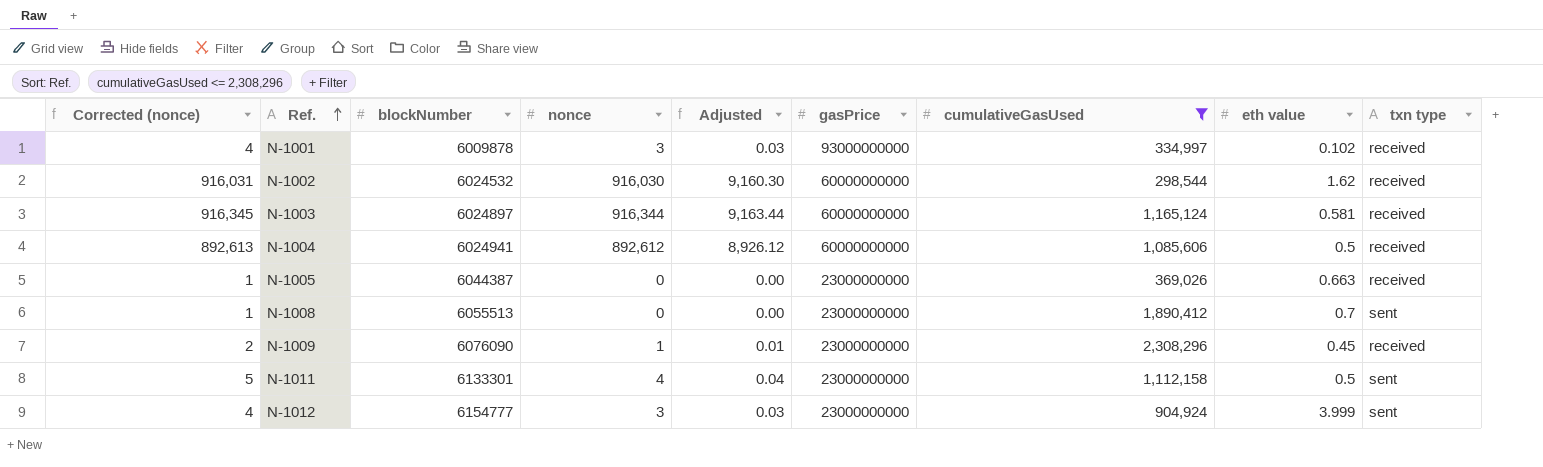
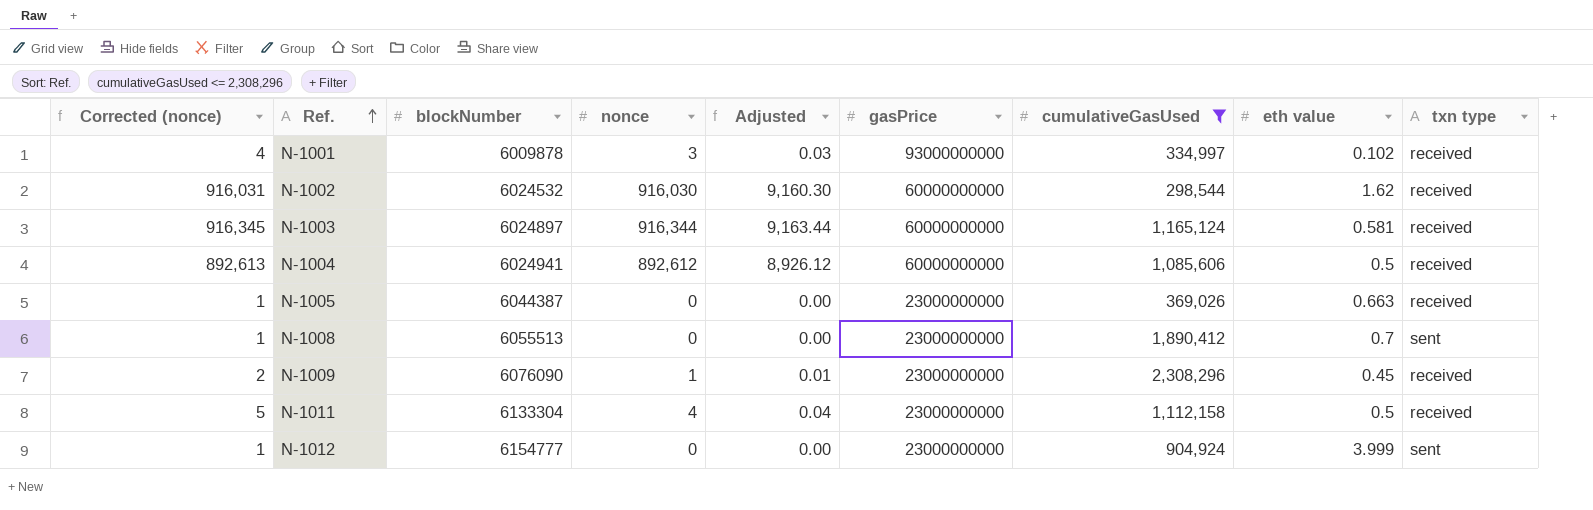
N-1011 | blockNumber: 6133301 -> 6133304
N-1011 | txn type: sent -> received
N-1012 | Corrected (nonce): 4 -> 1
N-1012 | nonce: 3 -> 0
N-1012 | Adjusted: 0.03 -> 0.00

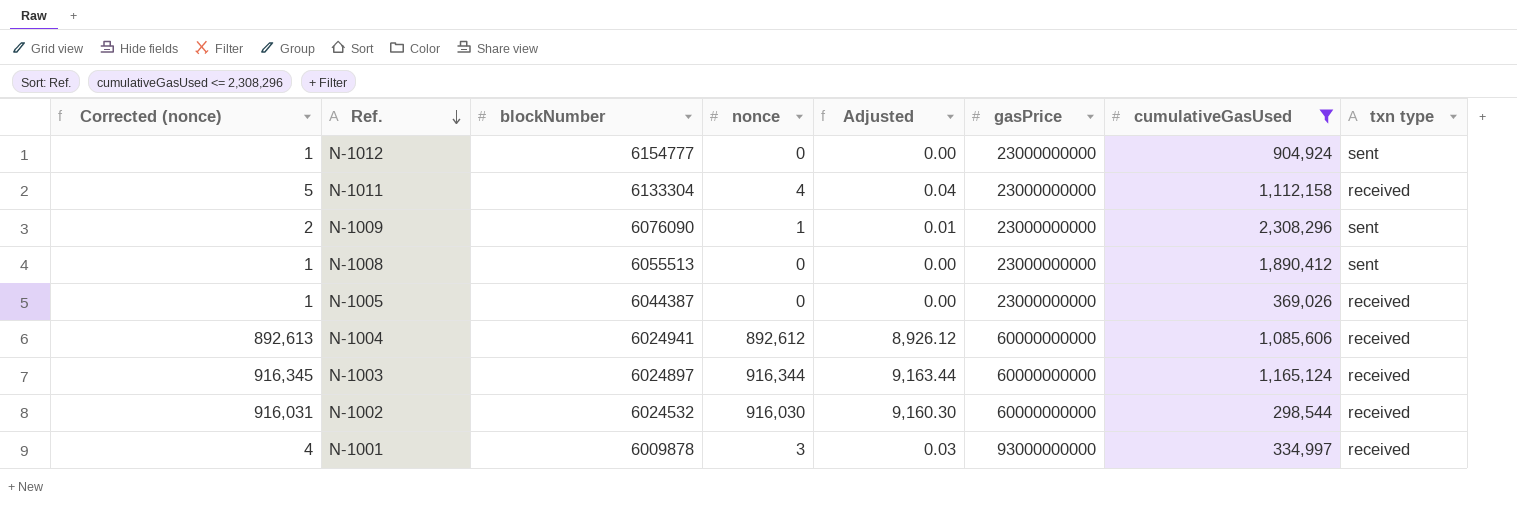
row order: Ref. ascending -> Ref. descending
column eth value | position: 8 -> none
N-1009 | txn type: received -> sent

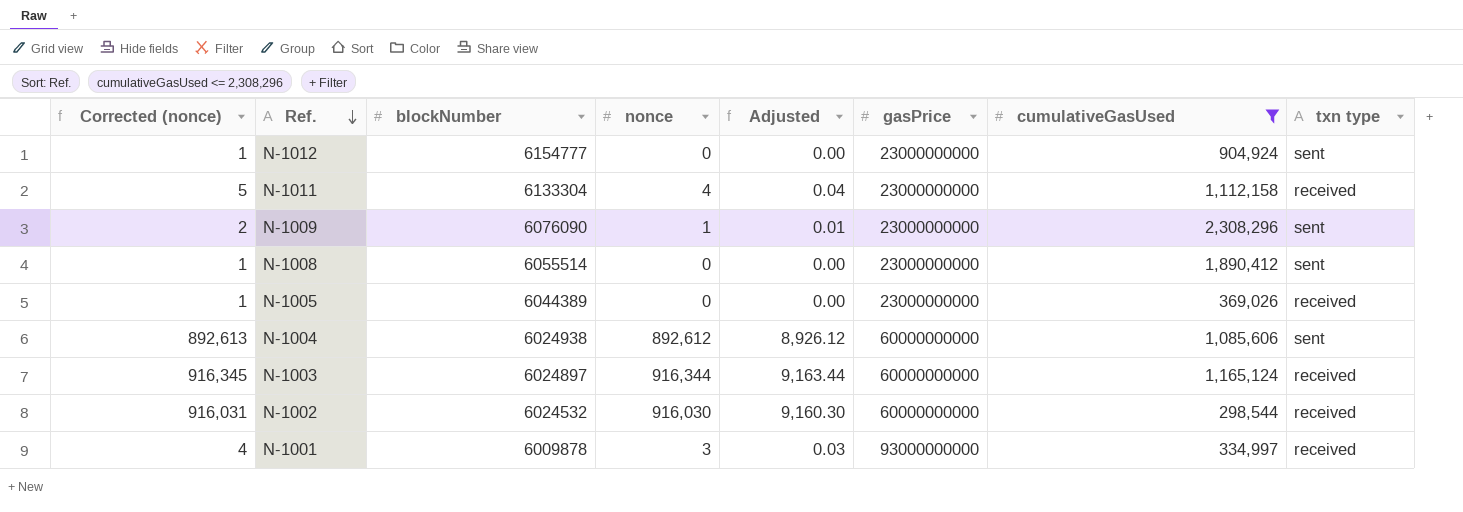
N-1008 | blockNumber: 6055513 -> 6055514
N-1005 | blockNumber: 6044387 -> 6044389
N-1004 | blockNumber: 6024941 -> 6024938
N-1004 | txn type: received -> sent

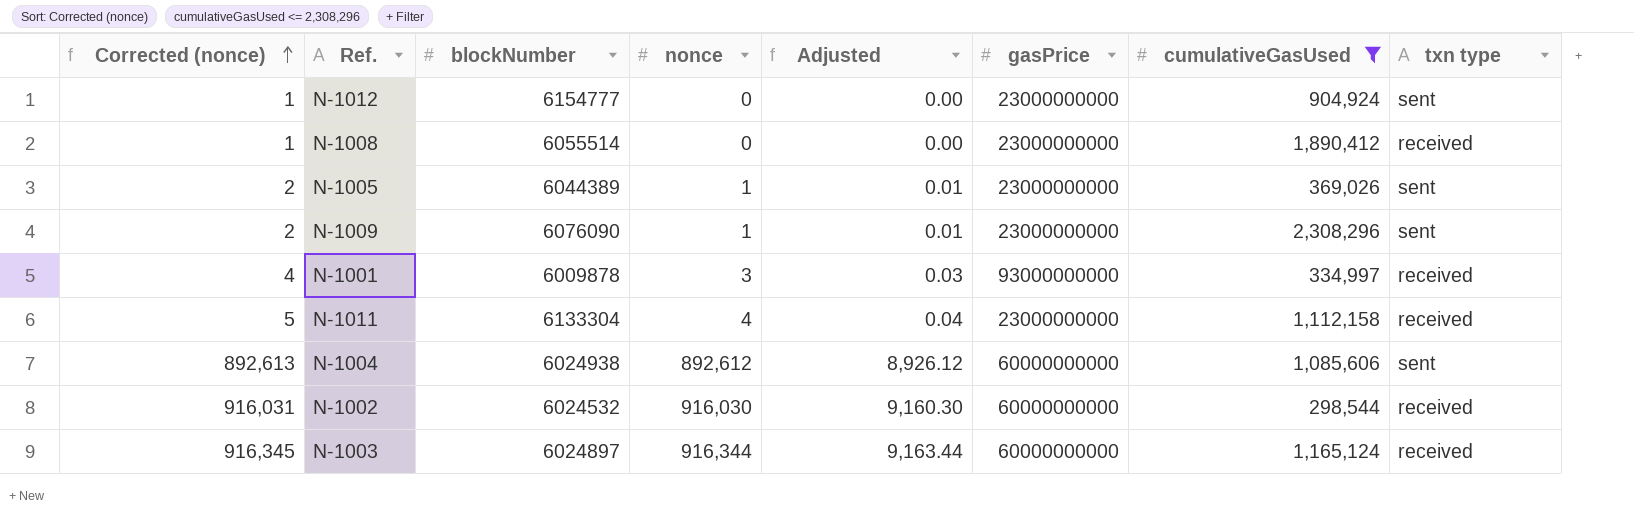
row order: Ref. descending -> Corrected (nonce) ascending
N-1008 | txn type: sent -> received
N-1005 | Corrected (nonce): 1 -> 2
N-1005 | nonce: 0 -> 1
N-1005 | Adjusted: 0.00 -> 0.01
N-1005 | txn type: received -> sent

